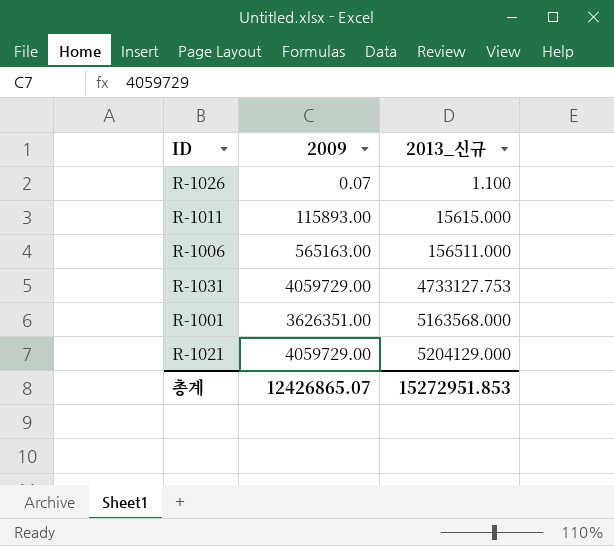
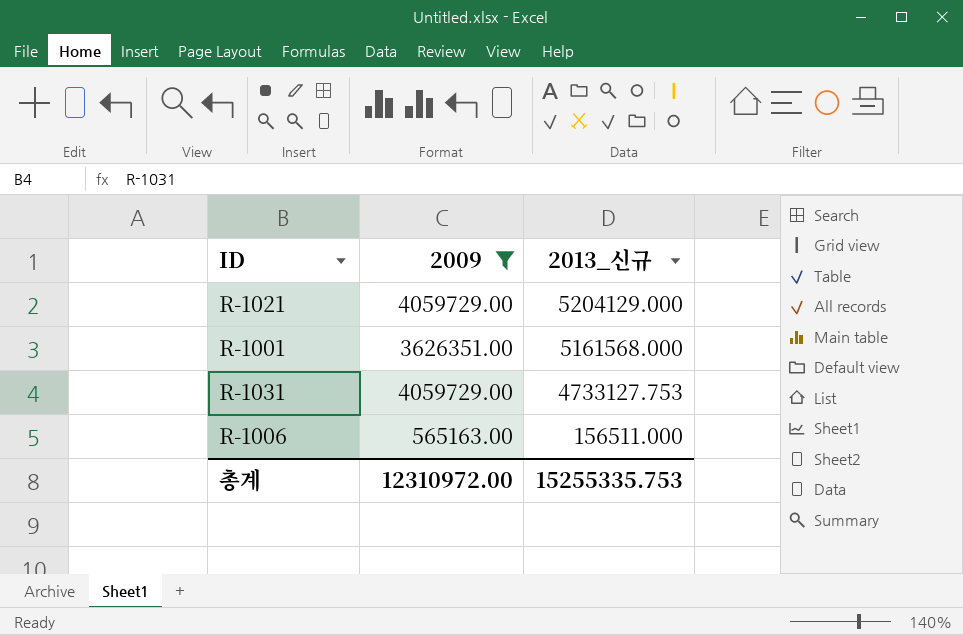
filter: none -> 2009 >= 565163.00
row order: 2013_신규 ascending -> 2013_신규 descending
R-1001 | 2013_신규: 5163568.000 -> 5161568.000
총계 | 2009: 12426865.07 -> 12310972.00
총계 | 2013_신규: 15272951.853 -> 15255335.753

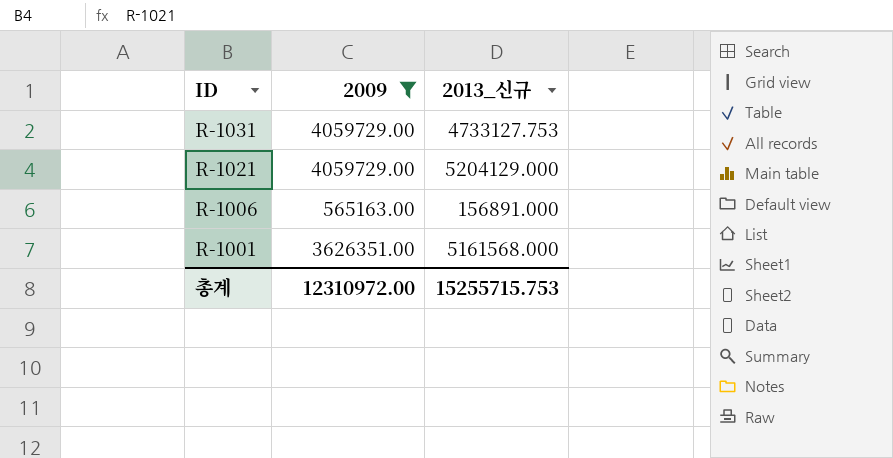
row order: 2013_신규 descending -> ID descending
R-1006 | 2013_신규: 156511.000 -> 156891.000
총계 | 2013_신규: 15255335.753 -> 15255715.753

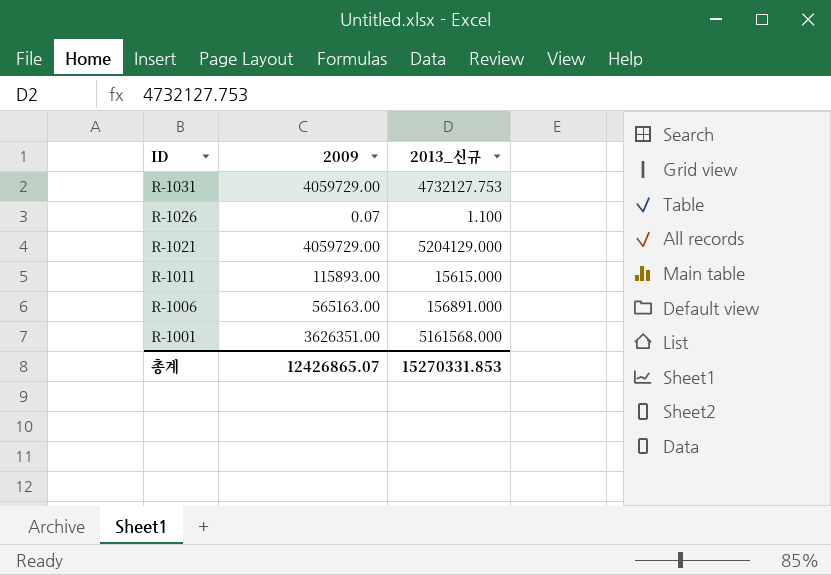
filter: 2009 >= 565163.00 -> none
R-1031 | 2013_신규: 4733127.753 -> 4732127.753
총계 | 2009: 12310972.00 -> 12426865.07
총계 | 2013_신규: 15255715.753 -> 15270331.853

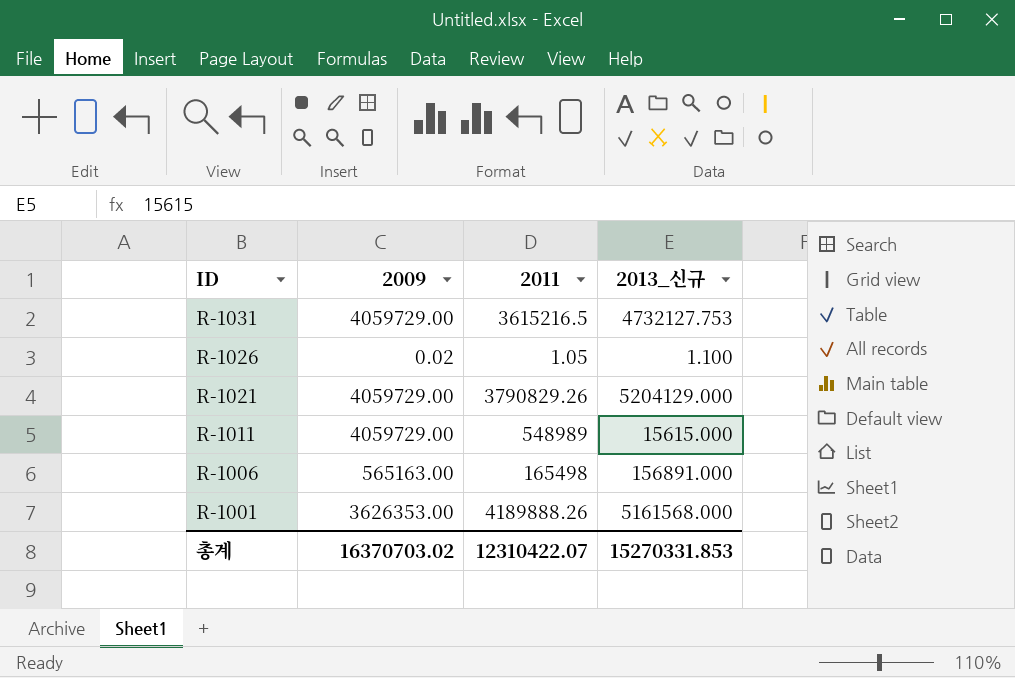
column 2011 | position: none -> 3
R-1026 | 2009: 0.07 -> 0.02
R-1011 | 2009: 115893.00 -> 4059729.00
R-1001 | 2009: 3626351.00 -> 3626353.00
총계 | 2009: 12426865.07 -> 16370703.02

